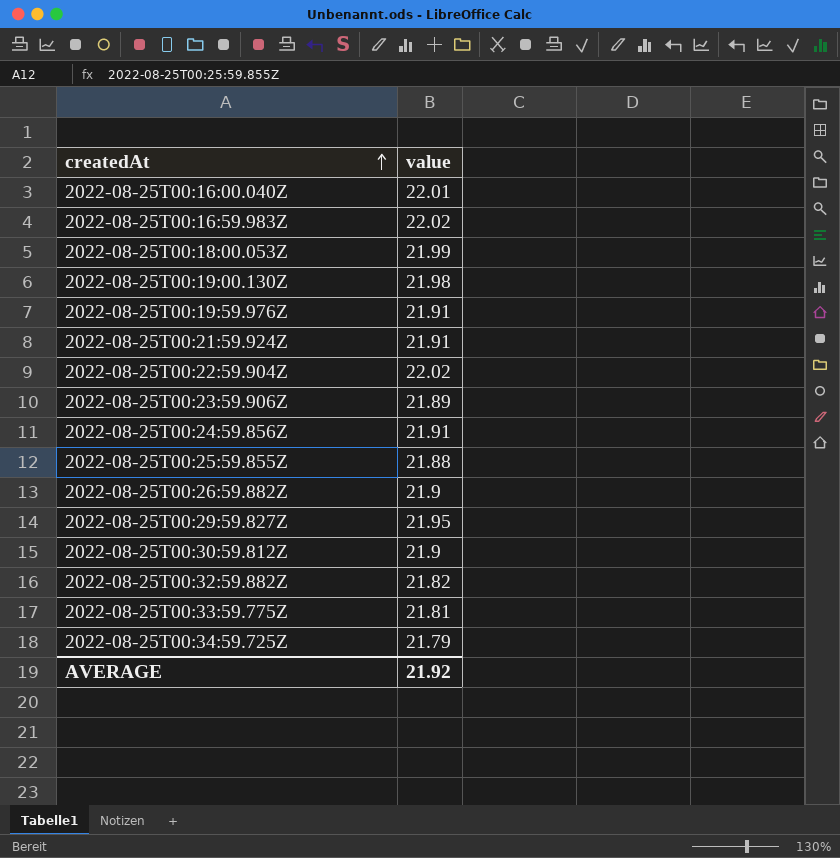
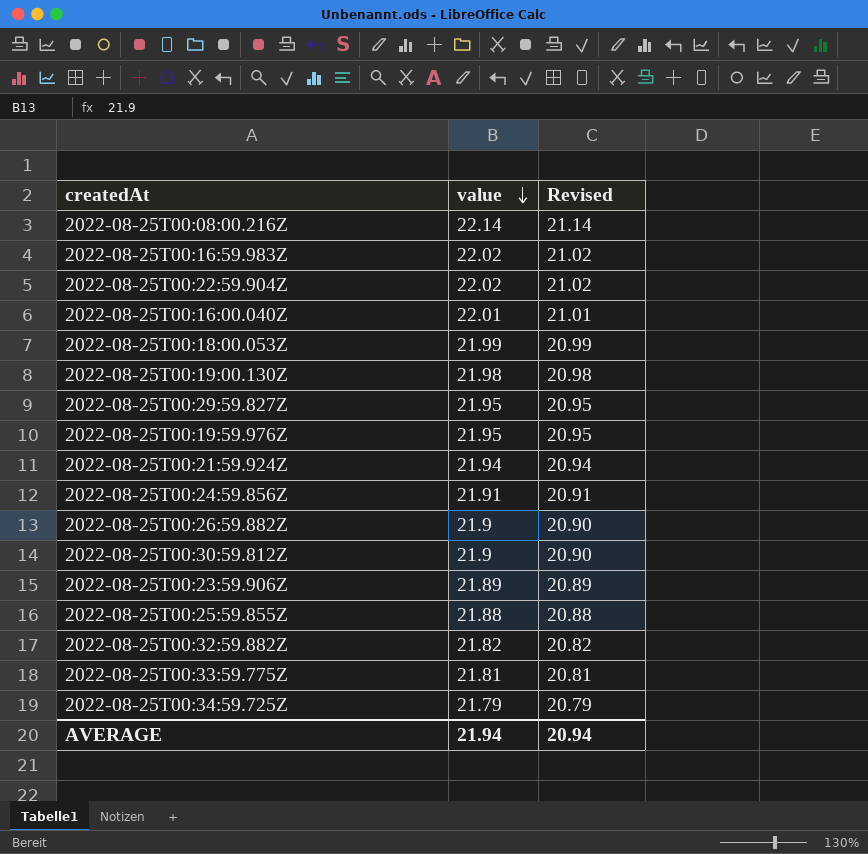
row order: createdAt ascending -> value descending
column Revised | formula: none -> [value] - 1
row 2022-08-25T00:08:00.216Z: none -> 22.14 | 21.14
2022-08-25T00:19:59.976Z | value: 21.91 -> 21.95
2022-08-25T00:21:59.924Z | value: 21.91 -> 21.94
AVERAGE | value: 21.92 -> 21.94

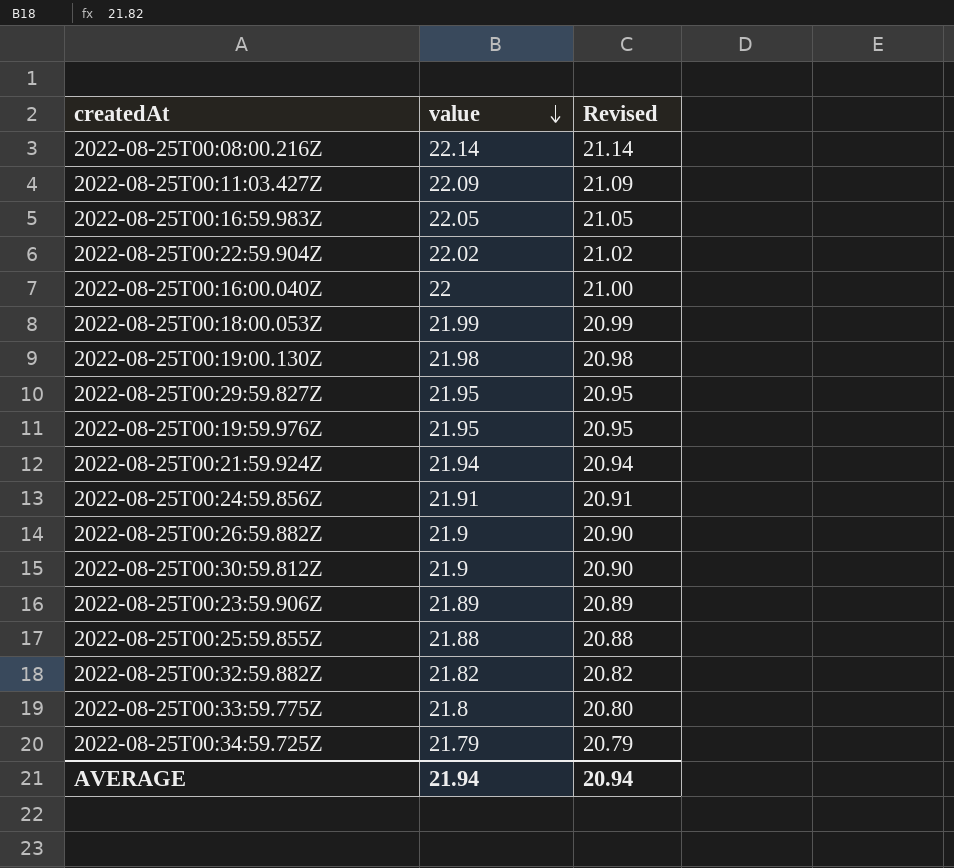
row 2022-08-25T00:11:03.427Z: none -> 22.09 | 21.09
2022-08-25T00:16:59.983Z | value: 22.02 -> 22.05
2022-08-25T00:16:59.983Z | Revised: 21.02 -> 21.05
2022-08-25T00:16:00.040Z | value: 22.01 -> 22
2022-08-25T00:16:00.040Z | Revised: 21.01 -> 21.00
2022-08-25T00:33:59.775Z | value: 21.81 -> 21.8
2022-08-25T00:33:59.775Z | Revised: 20.81 -> 20.80

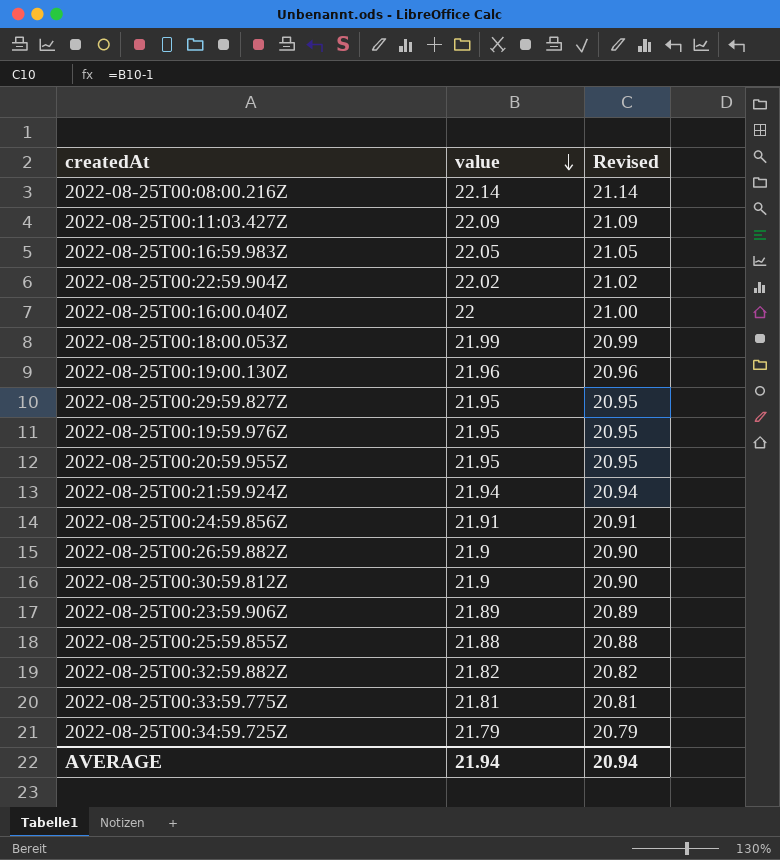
2022-08-25T00:19:00.130Z | value: 21.98 -> 21.96
2022-08-25T00:19:00.130Z | Revised: 20.98 -> 20.96
row 2022-08-25T00:20:59.955Z: none -> 21.95 | 20.95
2022-08-25T00:33:59.775Z | value: 21.8 -> 21.81
2022-08-25T00:33:59.775Z | Revised: 20.80 -> 20.81

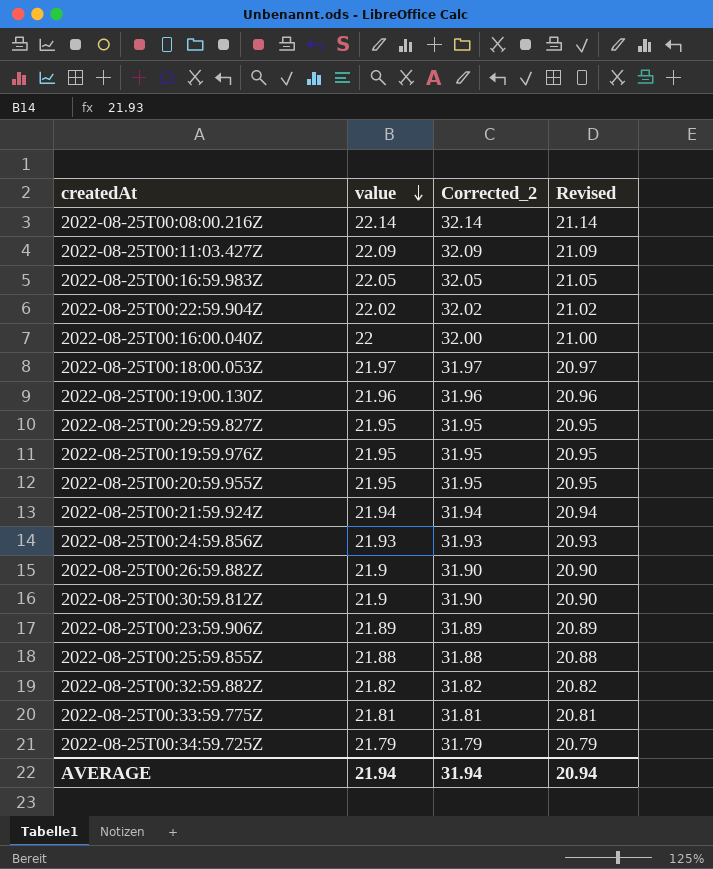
column Corrected_2 | formula: none -> [value] + 10
2022-08-25T00:18:00.053Z | value: 21.99 -> 21.97
2022-08-25T00:18:00.053Z | Revised: 20.99 -> 20.97
2022-08-25T00:24:59.856Z | value: 21.91 -> 21.93
2022-08-25T00:24:59.856Z | Revised: 20.91 -> 20.93

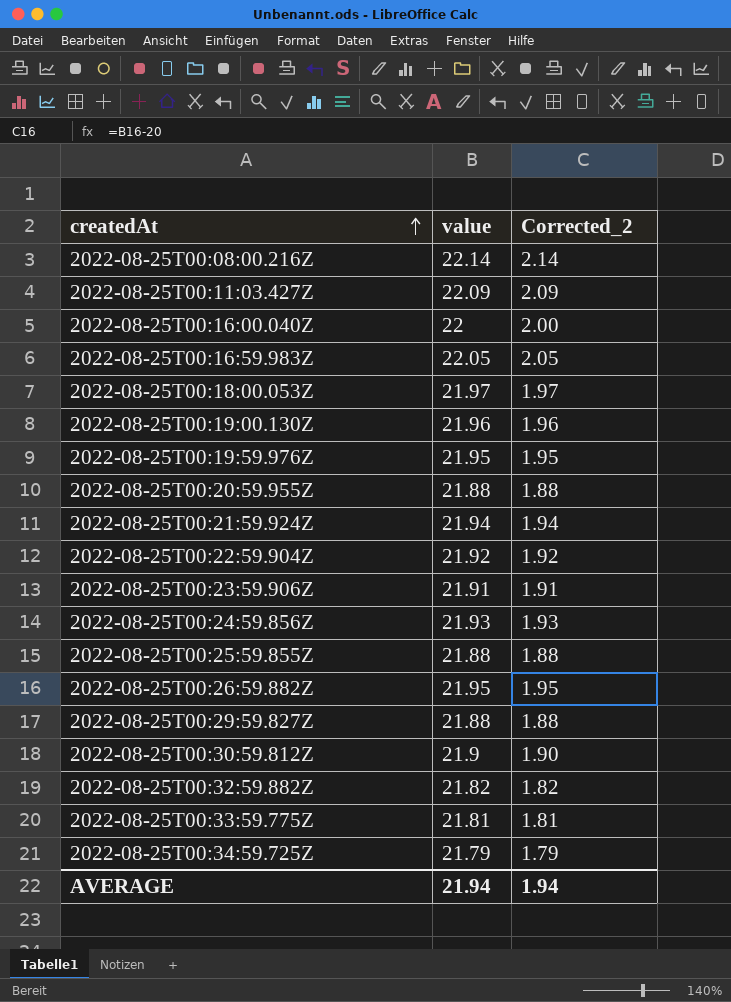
row order: value descending -> createdAt ascending
column Revised | formula: [value] - 1 -> none
column Corrected_2 | formula: [value] + 10 -> [value] - 20
2022-08-25T00:20:59.955Z | value: 21.95 -> 21.88
2022-08-25T00:22:59.904Z | value: 22.02 -> 21.92
2022-08-25T00:23:59.906Z | value: 21.89 -> 21.91
2022-08-25T00:26:59.882Z | value: 21.9 -> 21.95
2022-08-25T00:29:59.827Z | value: 21.95 -> 21.88
AVERAGE | Corrected_2: 31.94 -> 1.94

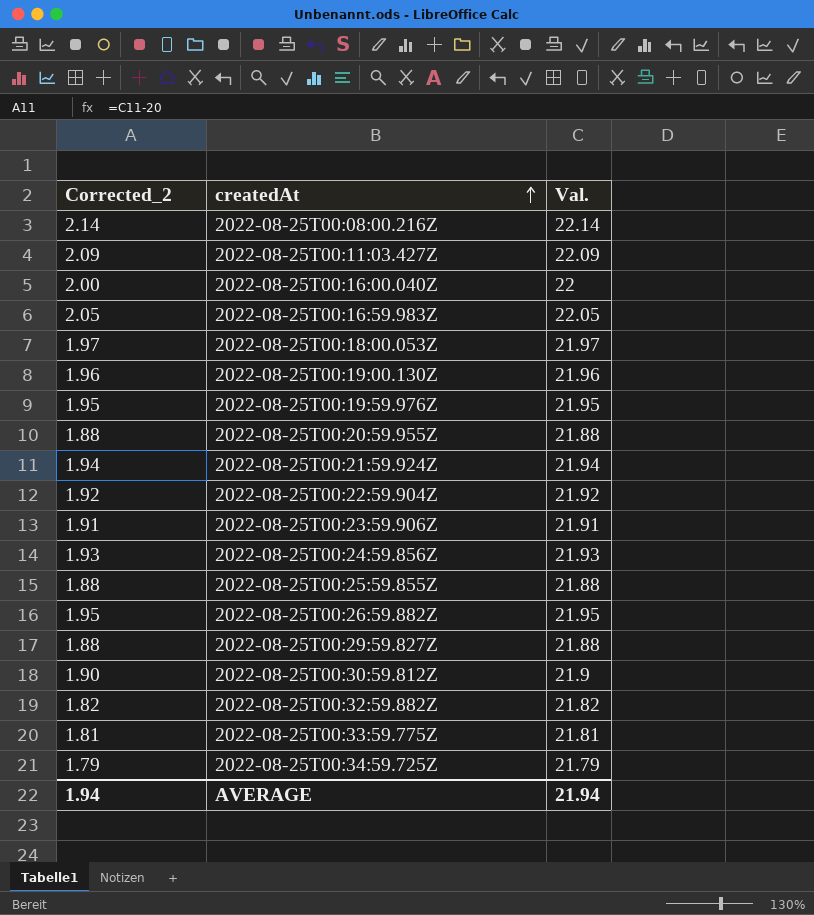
column Corrected_2 | position: 3 -> 1
column name: value -> Val.

